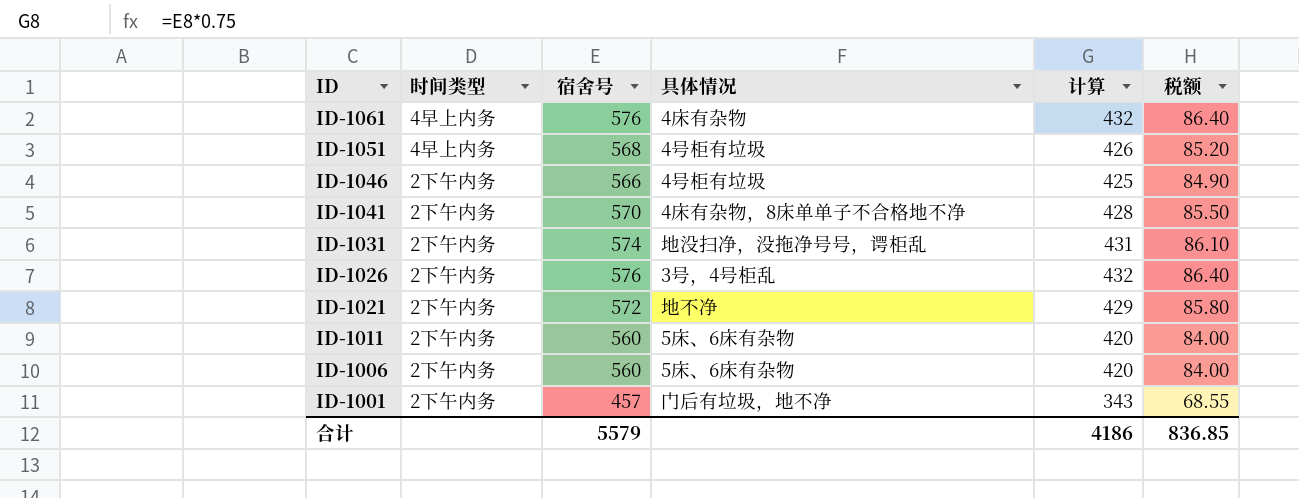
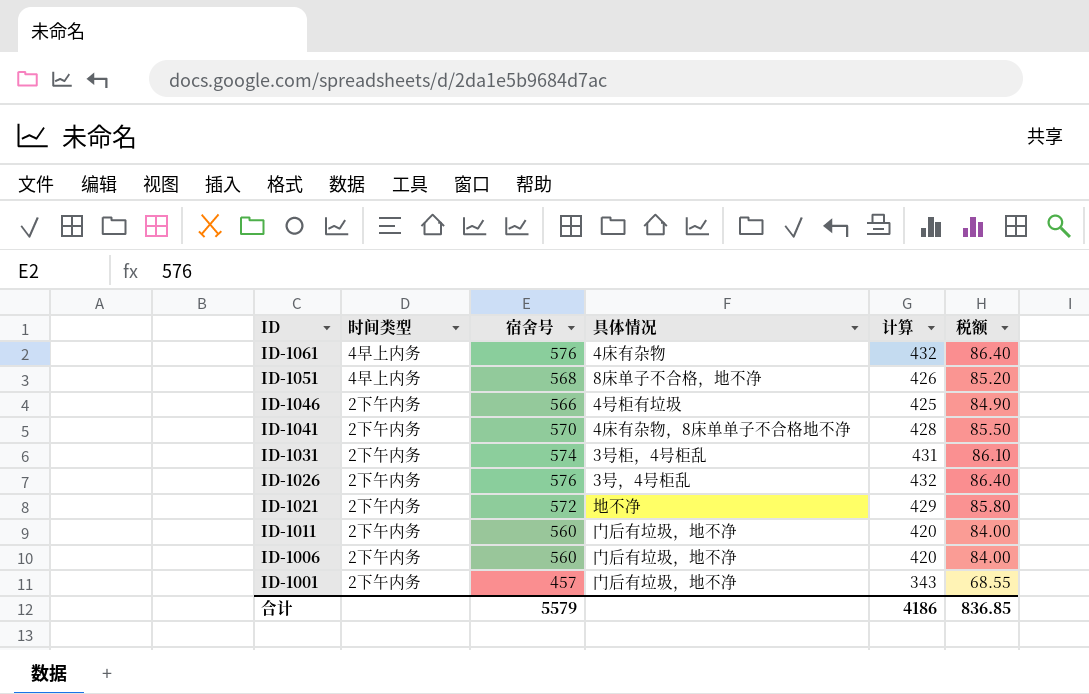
ID-1051 | 具体情况: 4号柜有垃圾 -> 8床单子不合格，地不净
ID-1031 | 具体情况: 地没扫净，没拖净号号，谔柜乱 -> 3号柜，4号柜乱
ID-1011 | 具体情况: 5床、6床有杂物 -> 门后有垃圾，地不净
ID-1006 | 具体情况: 5床、6床有杂物 -> 门后有垃圾，地不净

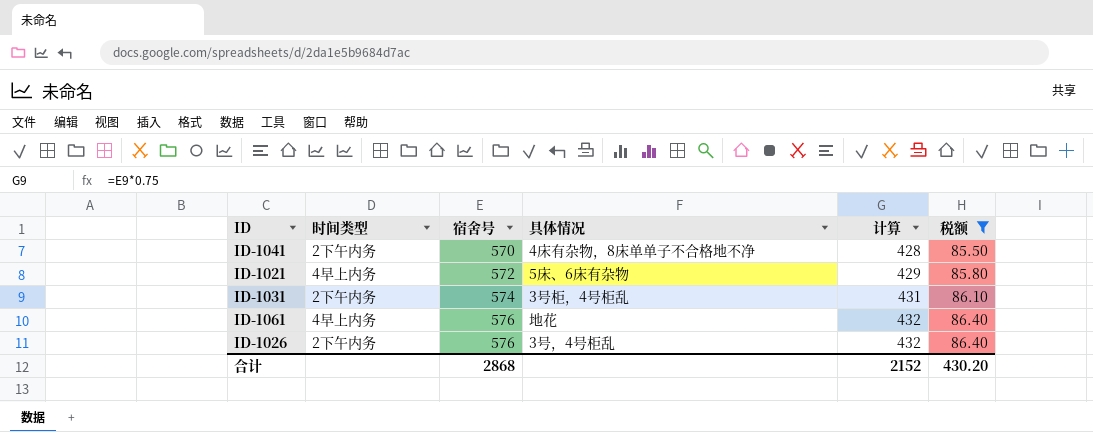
filter: none -> 税额 >= 85.50
row order: ID descending -> 宿舍号 ascending
ID-1021 | 时间类型: 2下午内务 -> 4早上内务
ID-1021 | 具体情况: 地不净 -> 5床、6床有杂物
ID-1061 | 具体情况: 4床有杂物 -> 地花
合计 | 宿舍号: 5579 -> 2868
合计 | 计算: 4186 -> 2152
合计 | 税额: 836.85 -> 430.20

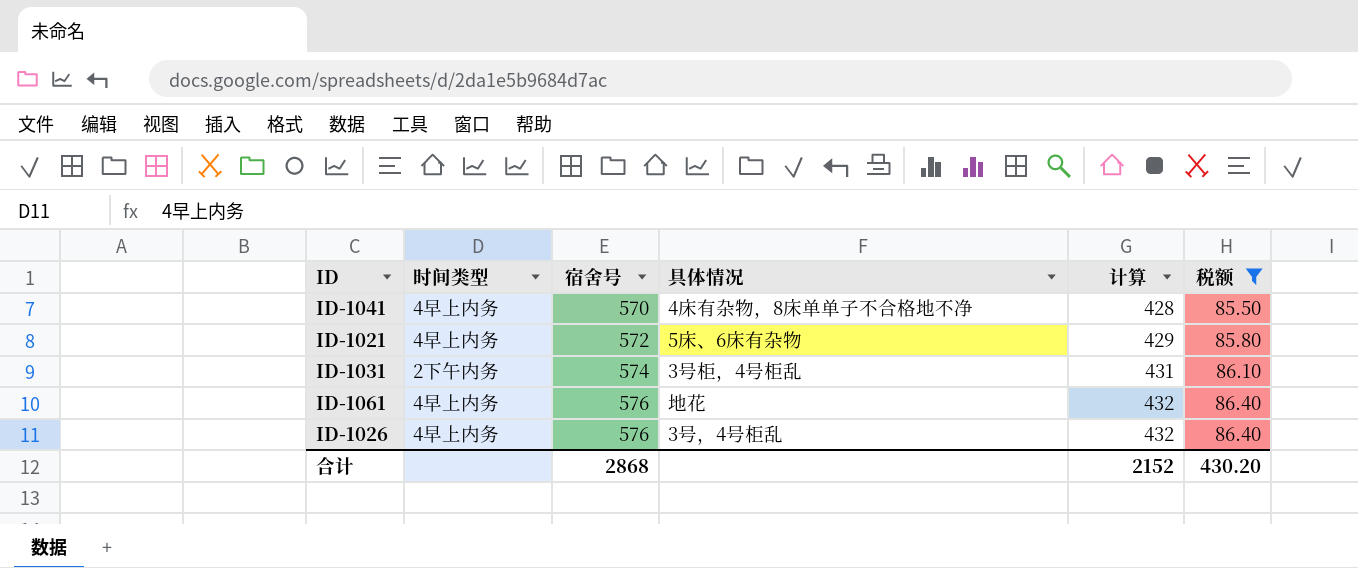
ID-1041 | 时间类型: 2下午内务 -> 4早上内务
ID-1026 | 时间类型: 2下午内务 -> 4早上内务

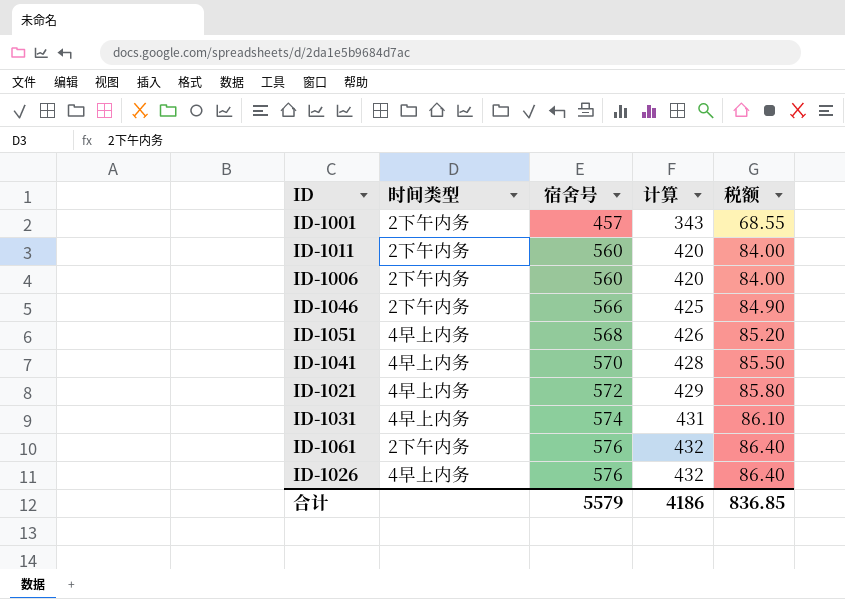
filter: 税额 >= 85.50 -> none
column 具体情况 | position: 4 -> none
ID-1031 | 时间类型: 2下午内务 -> 4早上内务
ID-1061 | 时间类型: 4早上内务 -> 2下午内务
合计 | 宿舍号: 2868 -> 5579
合计 | 计算: 2152 -> 4186
合计 | 税额: 430.20 -> 836.85

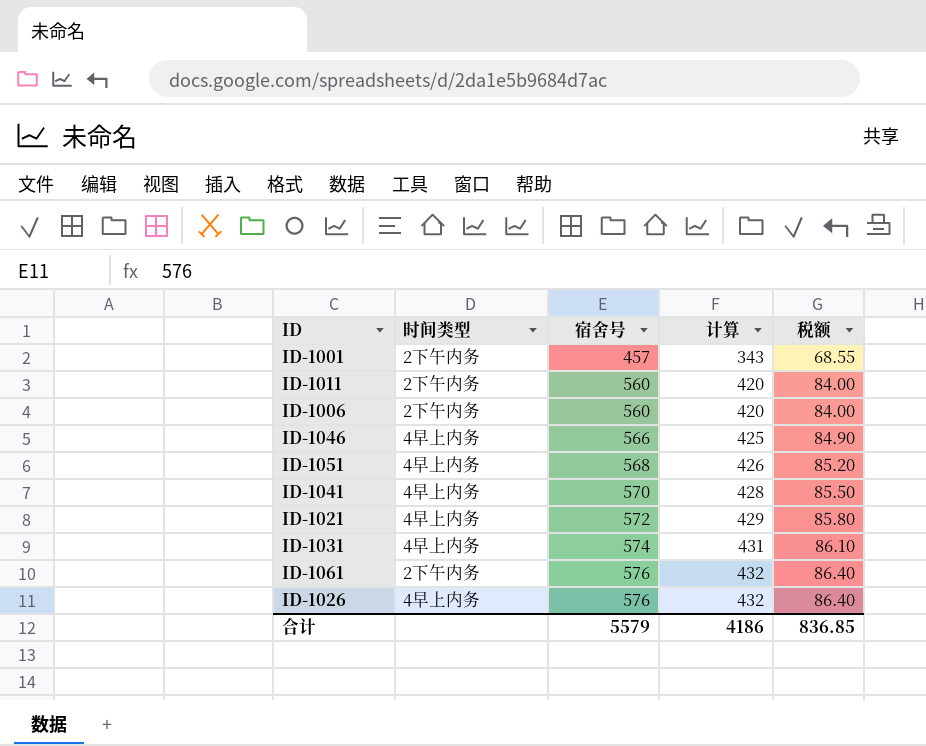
ID-1046 | 时间类型: 2下午内务 -> 4早上内务

